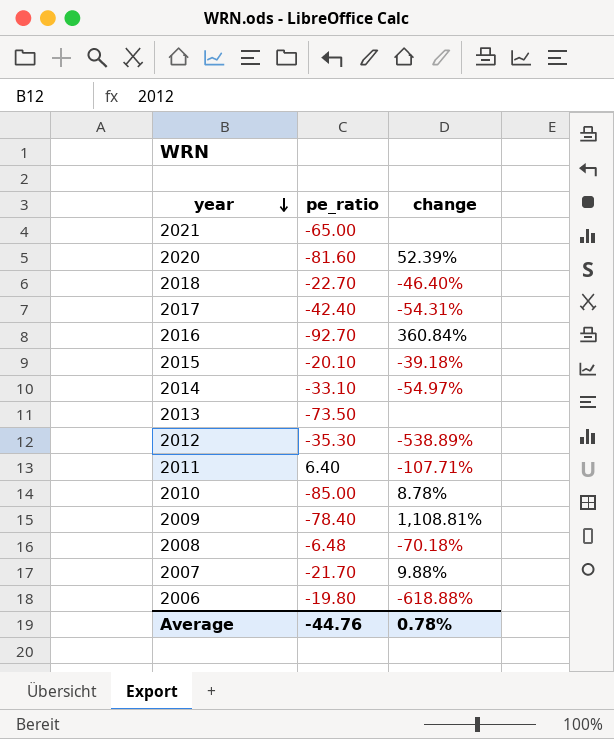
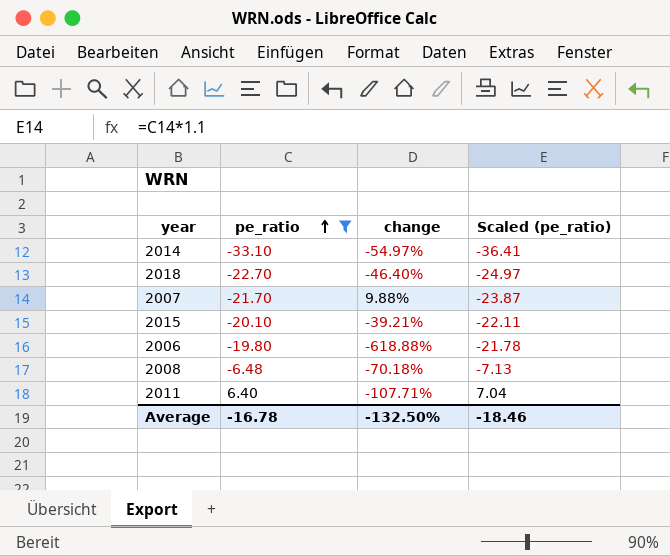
filter: none -> pe_ratio >= -33.10
row order: year descending -> pe_ratio ascending
column Scaled (pe_ratio) | formula: none -> [pe_ratio] * 1.1
2015 | change: -39.18% -> -39.21%
Average | pe_ratio: -44.76 -> -16.78
Average | change: 0.78% -> -132.50%

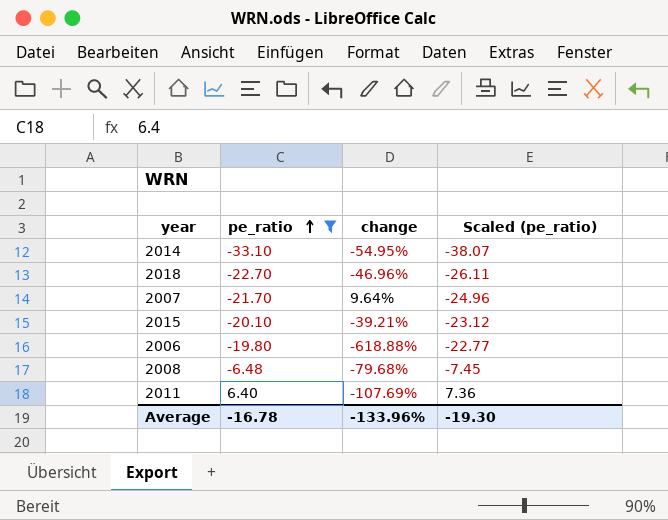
column Scaled (pe_ratio) | formula: [pe_ratio] * 1.1 -> [pe_ratio] * 1.15
2014 | change: -54.97% -> -54.95%
2018 | change: -46.40% -> -46.96%
2007 | change: 9.88% -> 9.64%
2008 | change: -70.18% -> -79.68%
2011 | change: -107.71% -> -107.69%
Average | change: -132.50% -> -133.96%
Average | Scaled (pe_ratio): -18.46 -> -19.30

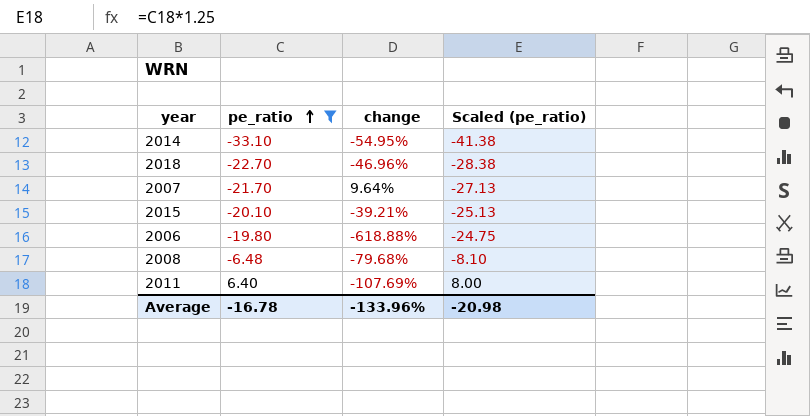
column Scaled (pe_ratio) | formula: [pe_ratio] * 1.15 -> [pe_ratio] * 1.25
Average | Scaled (pe_ratio): -19.30 -> -20.98

